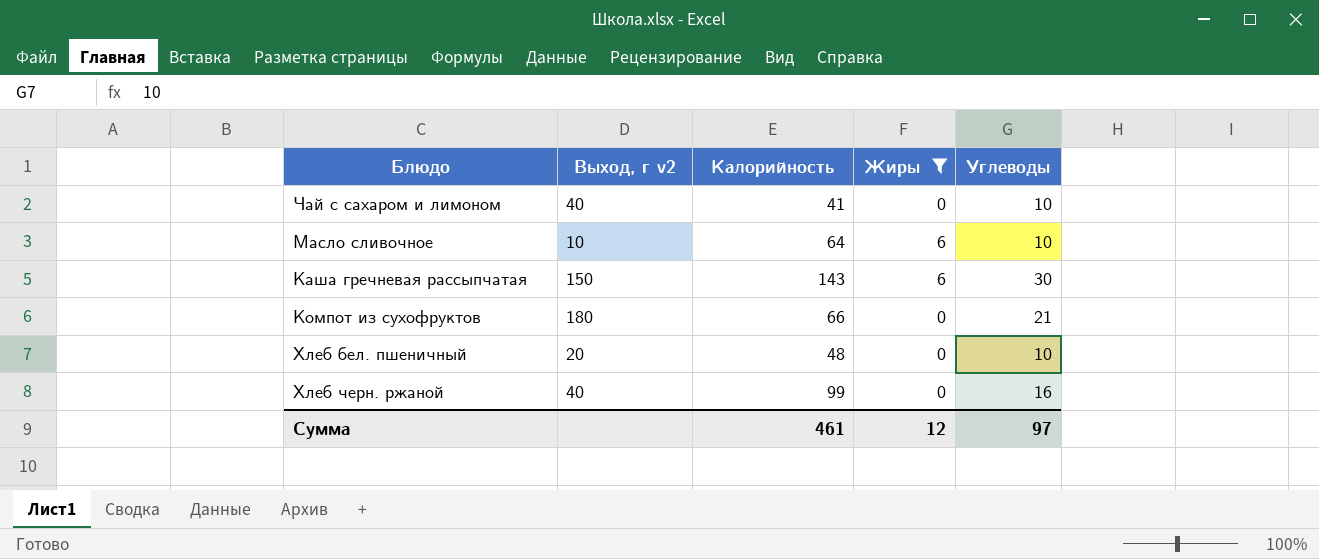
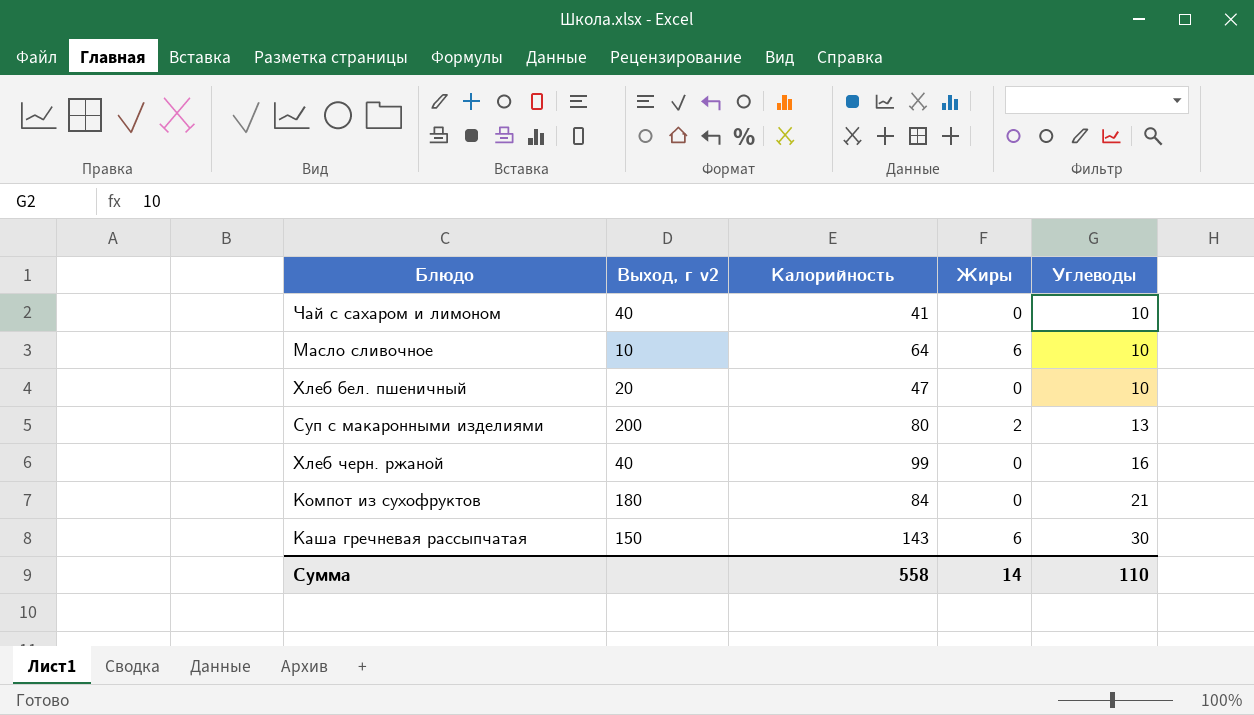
filter: Жиры != 2 -> none
row order: none -> Углеводы ascending
Хлеб бел. пшеничный | Калорийность: 48 -> 47
Компот из сухофруктов | Калорийность: 66 -> 84
Сумма | Калорийность: 461 -> 558
Сумма | Жиры: 12 -> 14
Сумма | Углеводы: 97 -> 110

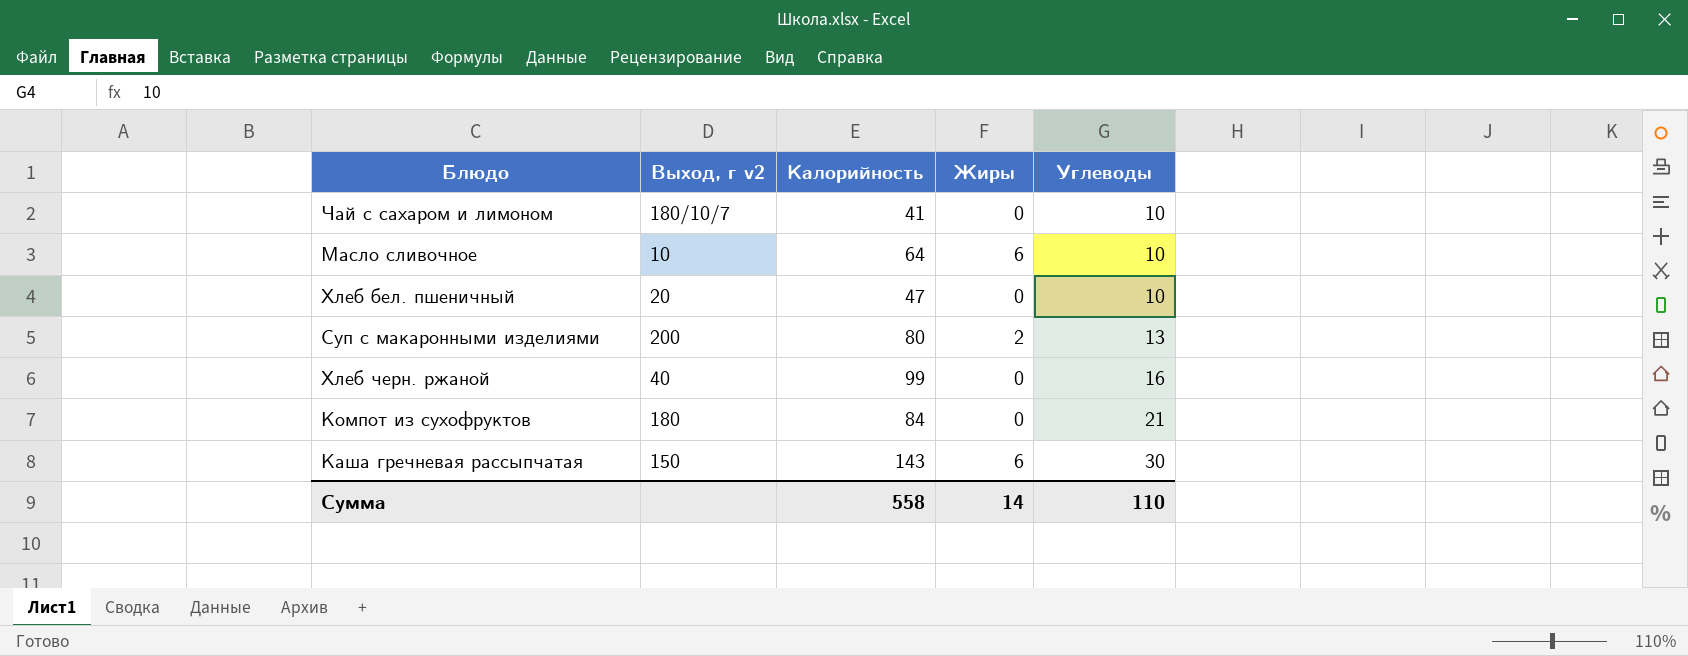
Чай с сахаром и лимоном | Выход, г v2: 40 -> 180/10/7

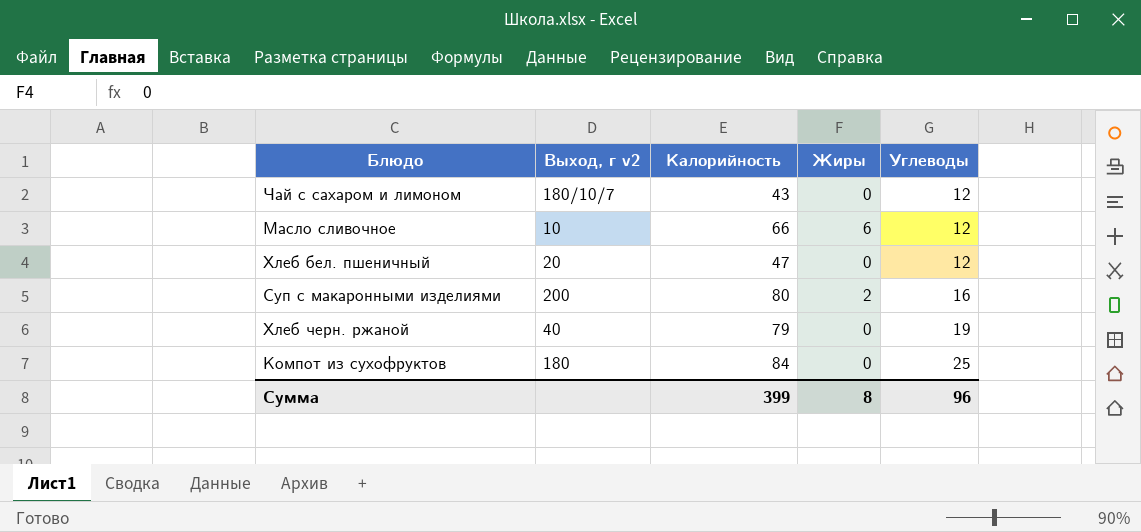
row Каша гречневая рассыпчатая: 150 | 143 | 6 | 30 -> none
Чай с сахаром и лимоном | Калорийность: 41 -> 43
Чай с сахаром и лимоном | Углеводы: 10 -> 12
Масло сливочное | Калорийность: 64 -> 66
Масло сливочное | Углеводы: 10 -> 12
Хлеб бел. пшеничный | Углеводы: 10 -> 12
Суп с макаронными изделиями | Углеводы: 13 -> 16
Хлеб черн. ржаной | Калорийность: 99 -> 79
Хлеб черн. ржаной | Углеводы: 16 -> 19
Компот из сухофруктов | Углеводы: 21 -> 25
Сумма | Калорийность: 558 -> 399
Сумма | Жиры: 14 -> 8
Сумма | Углеводы: 110 -> 96

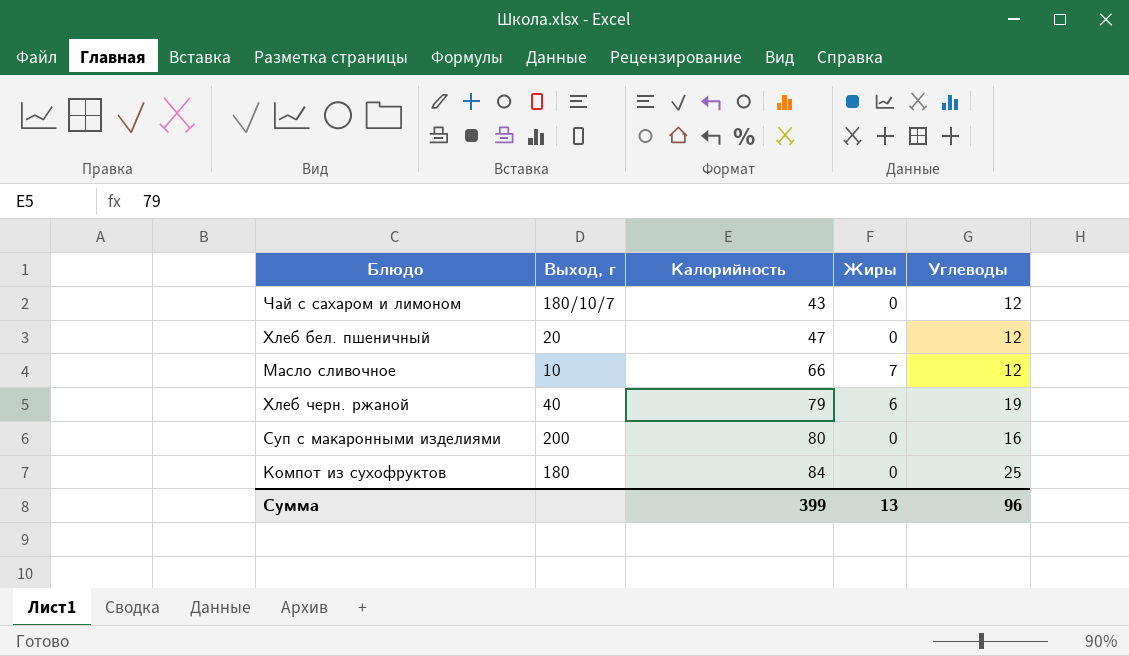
row order: Углеводы ascending -> Калорийность ascending
column name: Выход, г v2 -> Выход, г
Масло сливочное | Жиры: 6 -> 7
Хлеб черн. ржаной | Жиры: 0 -> 6
Суп с макаронными изделиями | Жиры: 2 -> 0
Сумма | Жиры: 8 -> 13

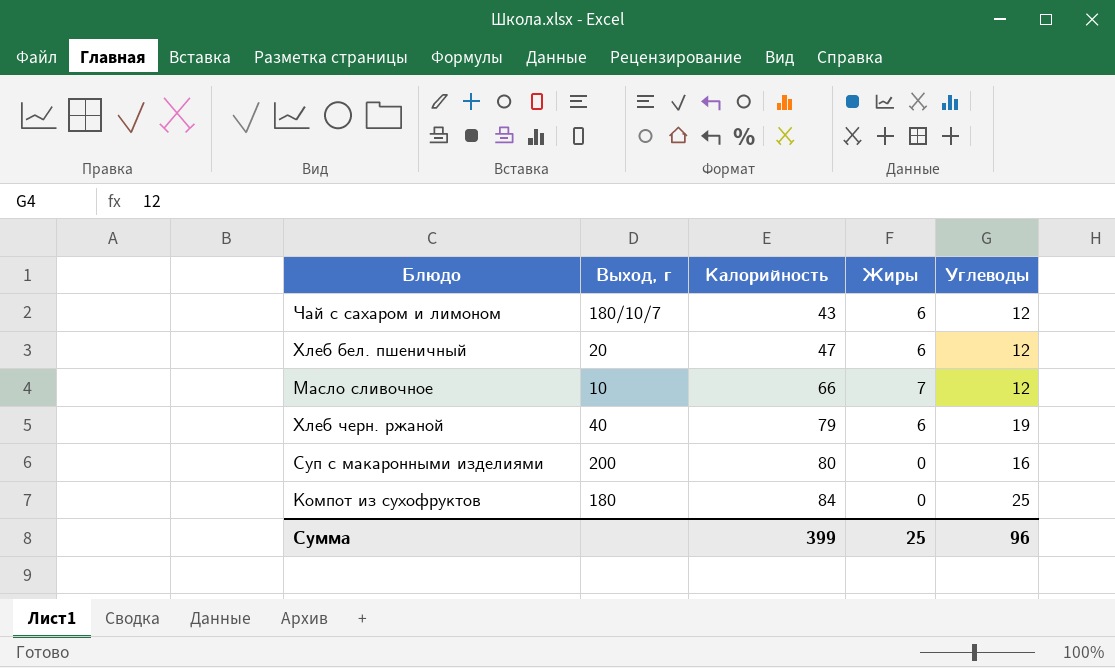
Чай с сахаром и лимоном | Жиры: 0 -> 6
Хлеб бел. пшеничный | Жиры: 0 -> 6
Сумма | Жиры: 13 -> 25

